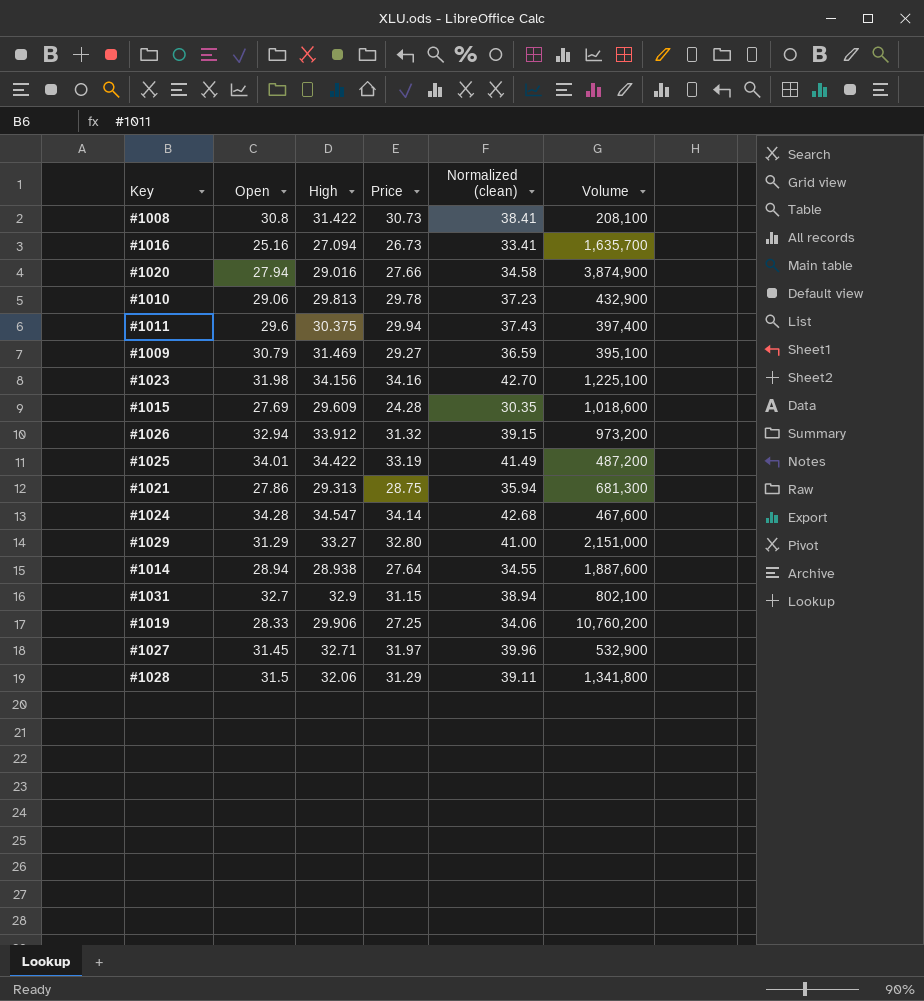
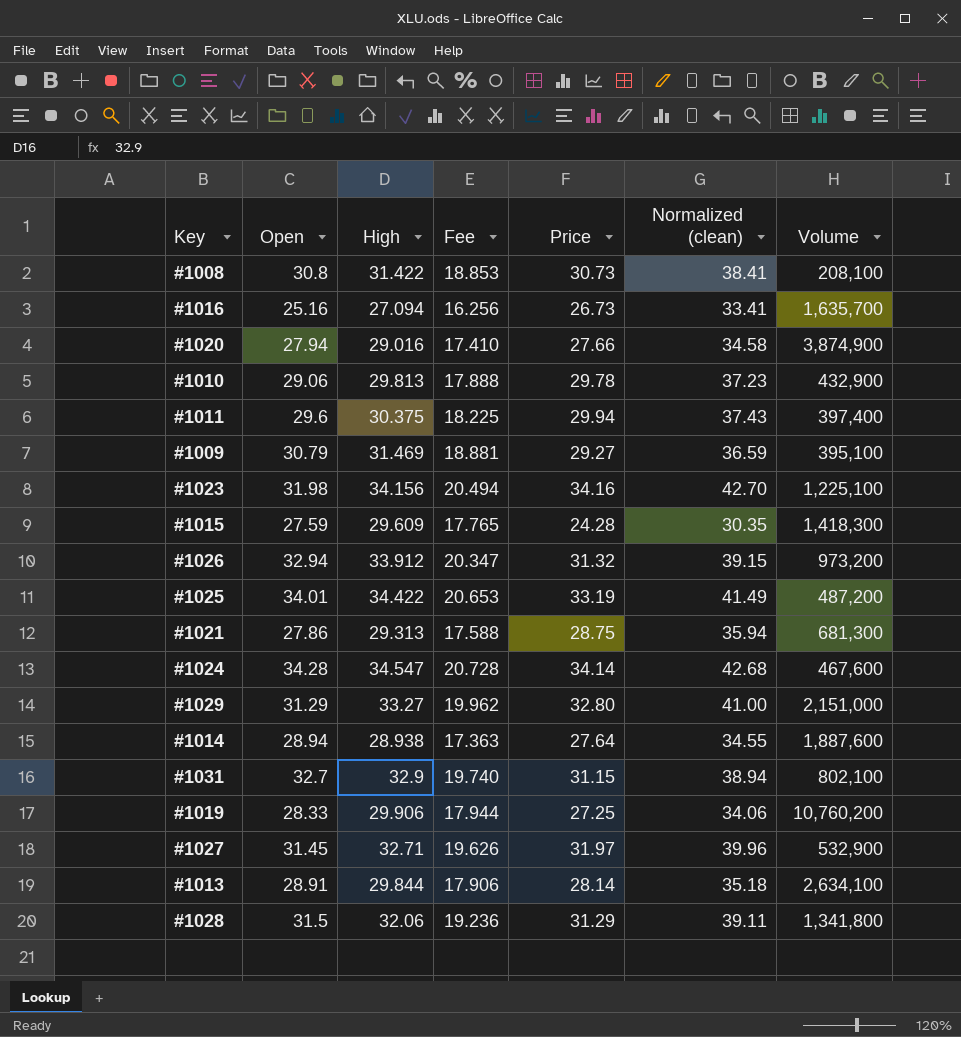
column Fee | formula: none -> [High] * 0.6
#1015 | Open: 27.69 -> 27.59
#1015 | Volume: 1,018,600 -> 1,418,300
row #1013: none -> 28.91 | 29.844 | 17.906 | 28.14 | 35.18 | 2,634,100

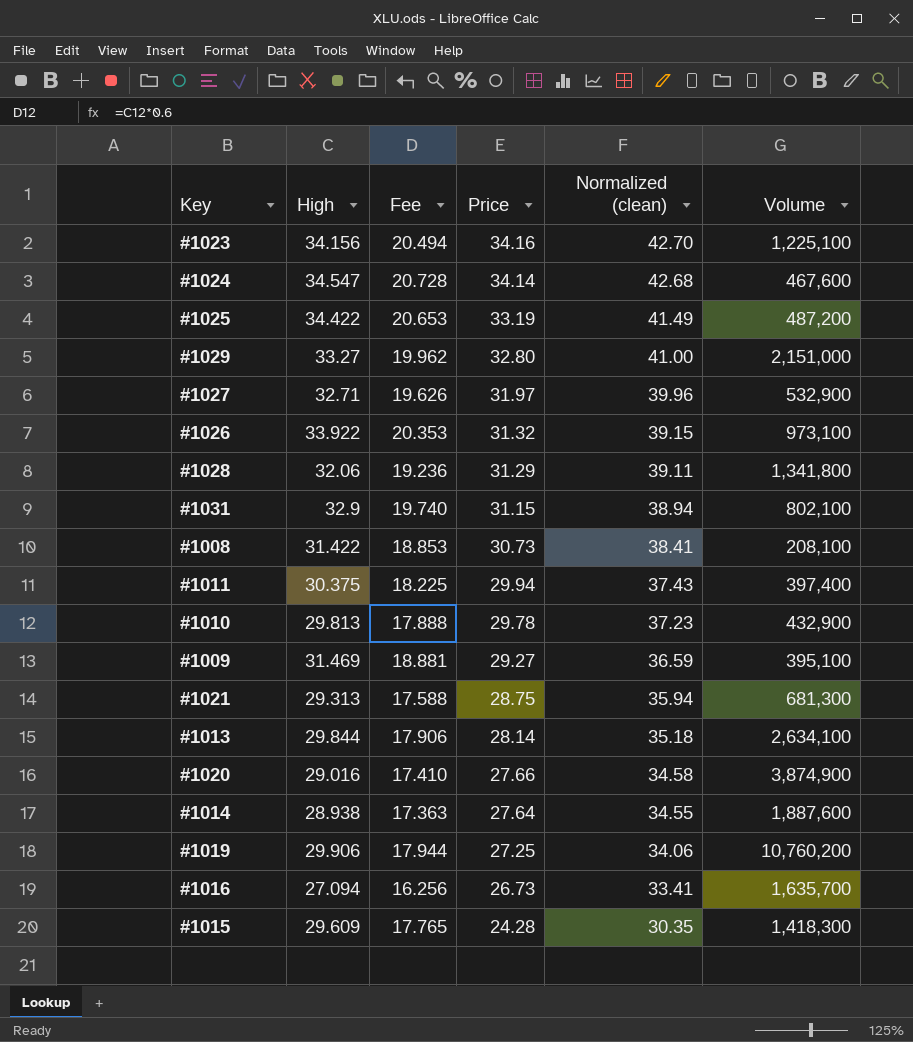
row order: none -> Price descending
column Open | position: 2 -> none
#1026 | High: 33.912 -> 33.922
#1026 | Fee: 20.347 -> 20.353
#1026 | Volume: 973,200 -> 973,100

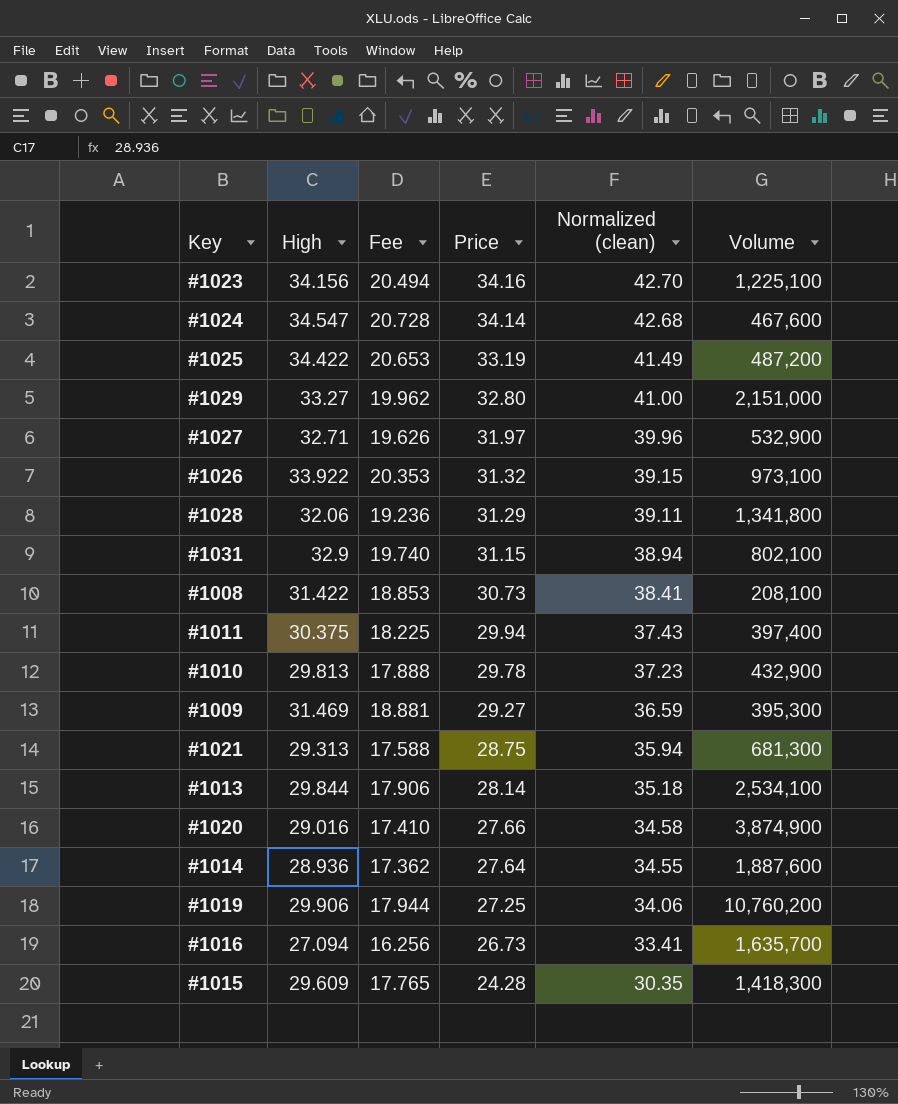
#1009 | Volume: 395,100 -> 395,300
#1013 | Volume: 2,634,100 -> 2,534,100
#1014 | High: 28.938 -> 28.936
#1014 | Fee: 17.363 -> 17.362

